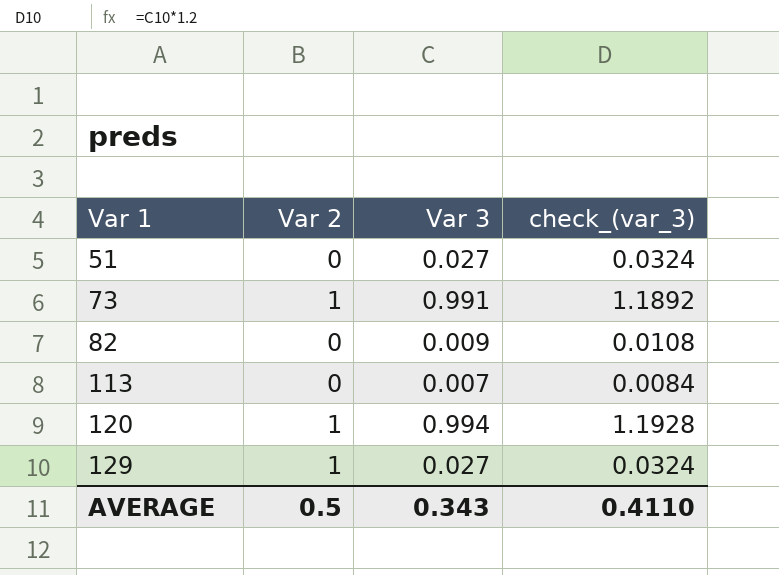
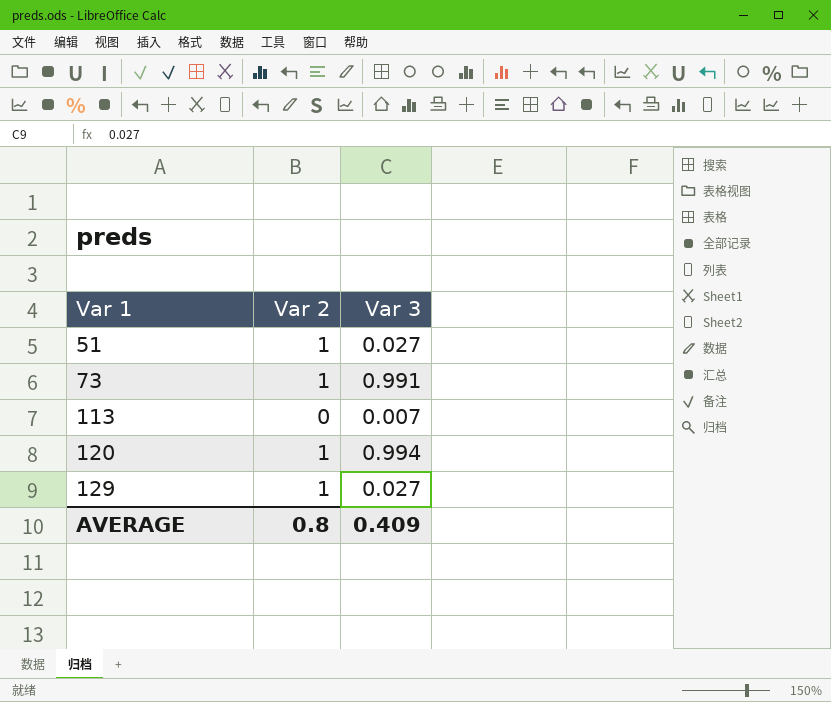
column check_(var_3) | formula: [Var 3] * 1.2 -> none
row 82: 0 | 0.009 | 0.0108 -> none
51 | Var 2: 0 -> 1
AVERAGE | Var 2: 0.5 -> 0.8
AVERAGE | Var 3: 0.343 -> 0.409

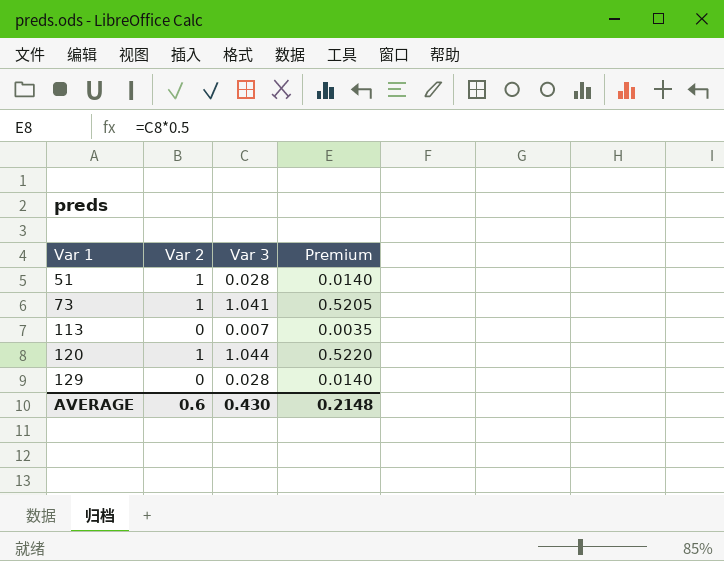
column Premium | formula: none -> [Var 3] * 0.5
51 | Var 3: 0.027 -> 0.028
73 | Var 3: 0.991 -> 1.041
120 | Var 3: 0.994 -> 1.044
129 | Var 2: 1 -> 0
129 | Var 3: 0.027 -> 0.028
AVERAGE | Var 2: 0.8 -> 0.6
AVERAGE | Var 3: 0.409 -> 0.430

